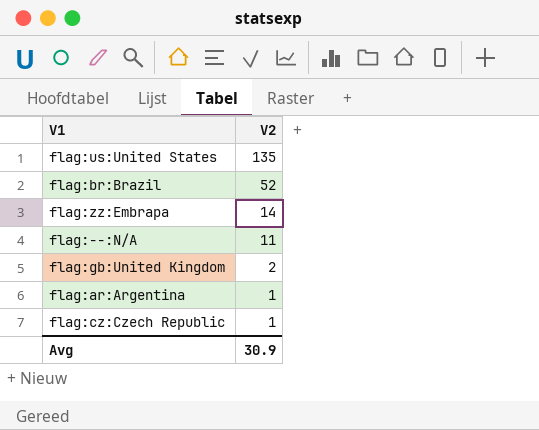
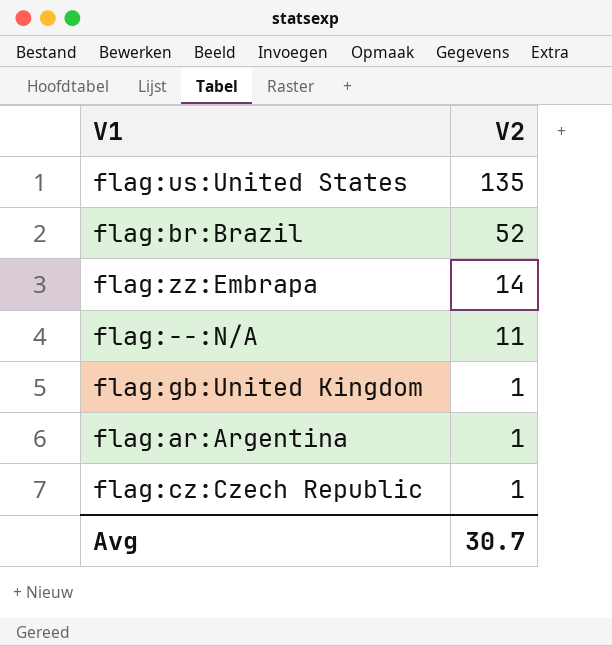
flag:gb:United Kingdom | V2: 2 -> 1
Avg | V2: 30.9 -> 30.7

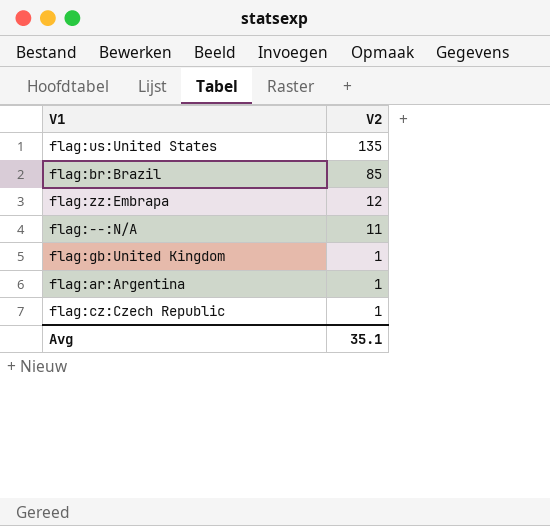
flag:br:Brazil | V2: 52 -> 85
flag:zz:Embrapa | V2: 14 -> 12
Avg | V2: 30.7 -> 35.1

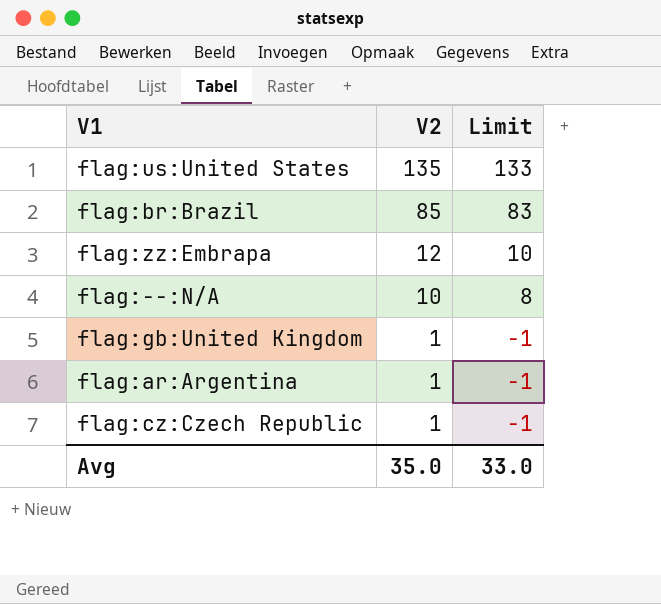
column Limit | formula: none -> [V2] - 2
flag:--:N/A | V2: 11 -> 10
Avg | V2: 35.1 -> 35.0

